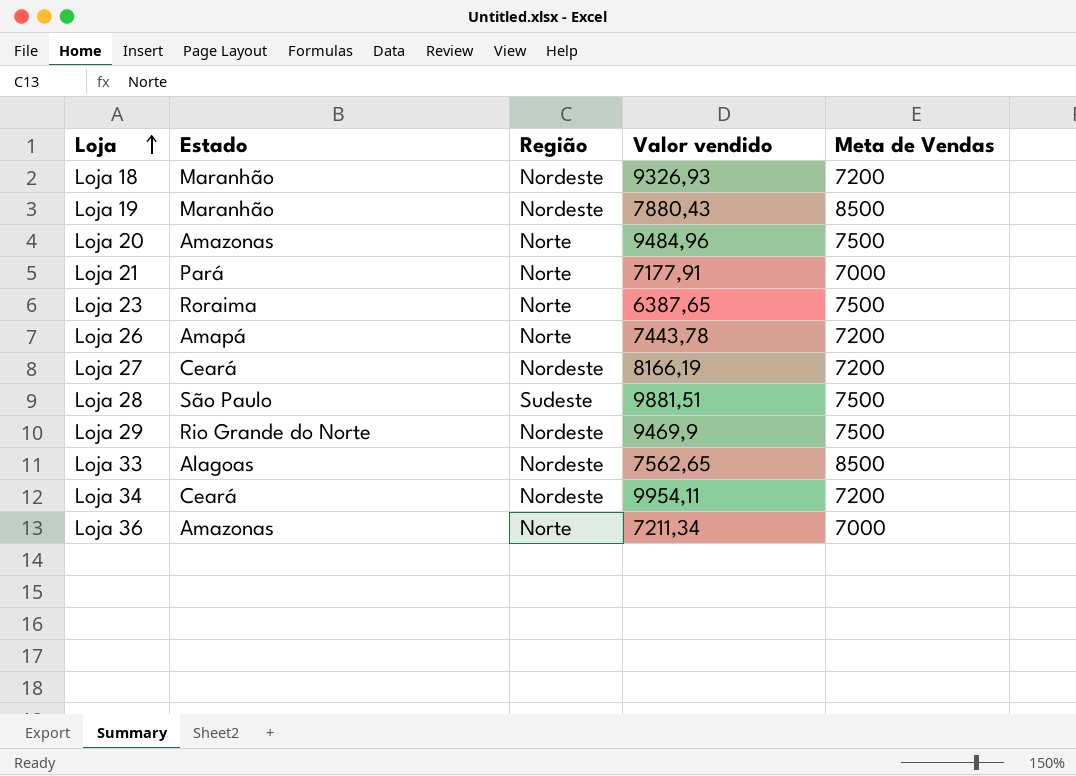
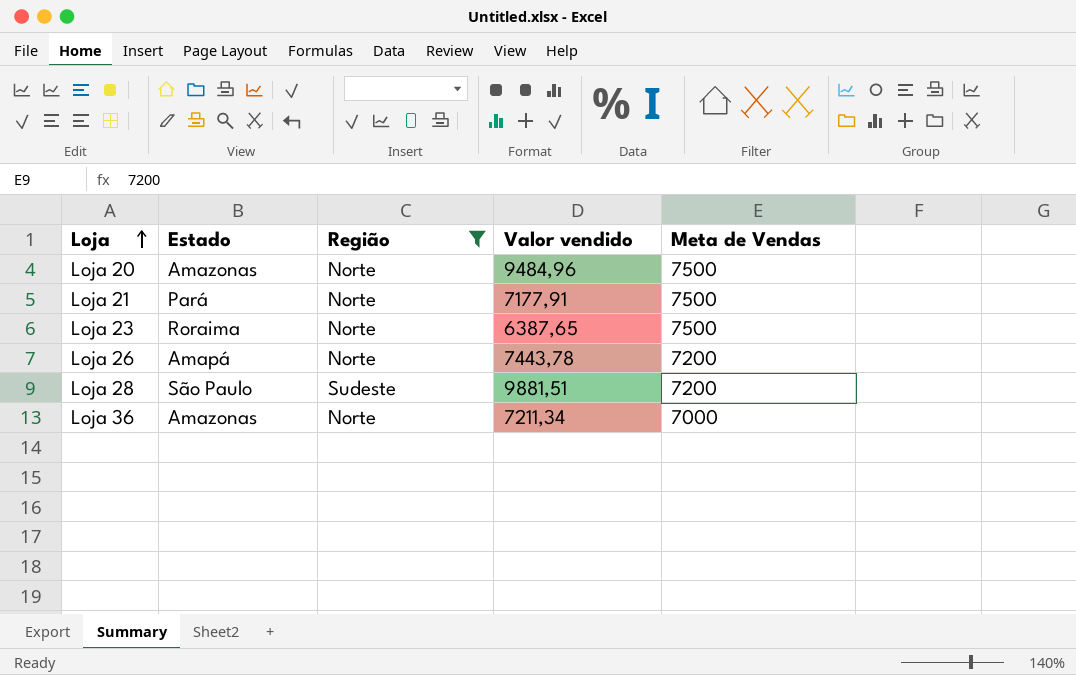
filter: none -> Região != Nordeste
Loja 21 | Meta de Vendas: 7000 -> 7500
Loja 28 | Meta de Vendas: 7500 -> 7200

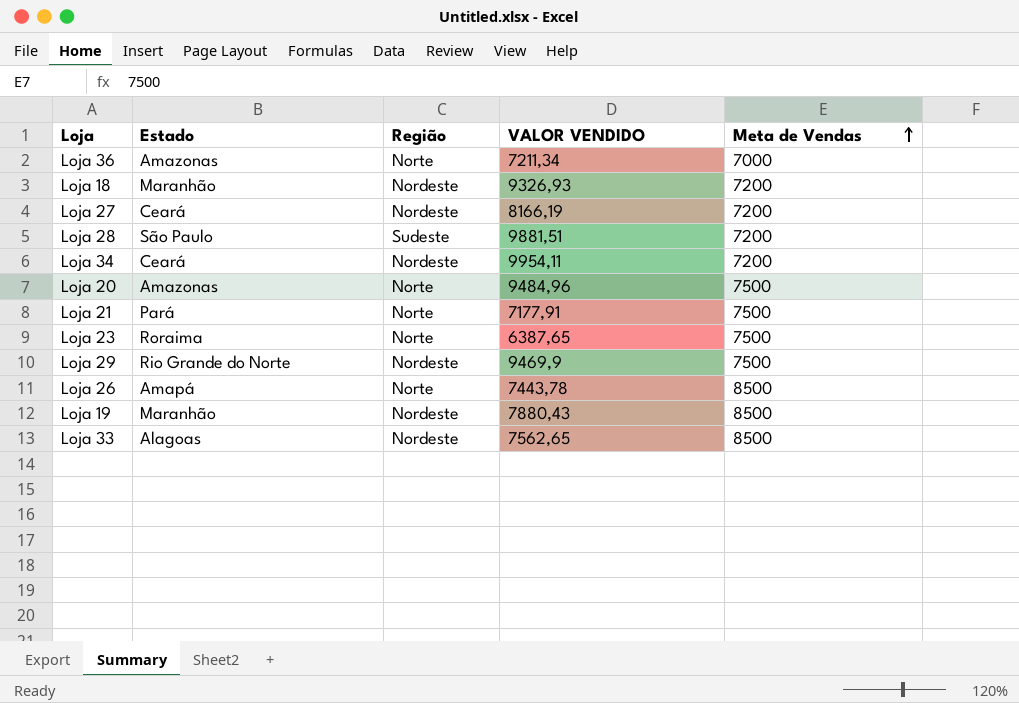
filter: Região != Nordeste -> none
row order: Loja ascending -> Meta de Vendas ascending
column name: Valor vendido -> VALOR VENDIDO
Loja 26 | Meta de Vendas: 7200 -> 8500

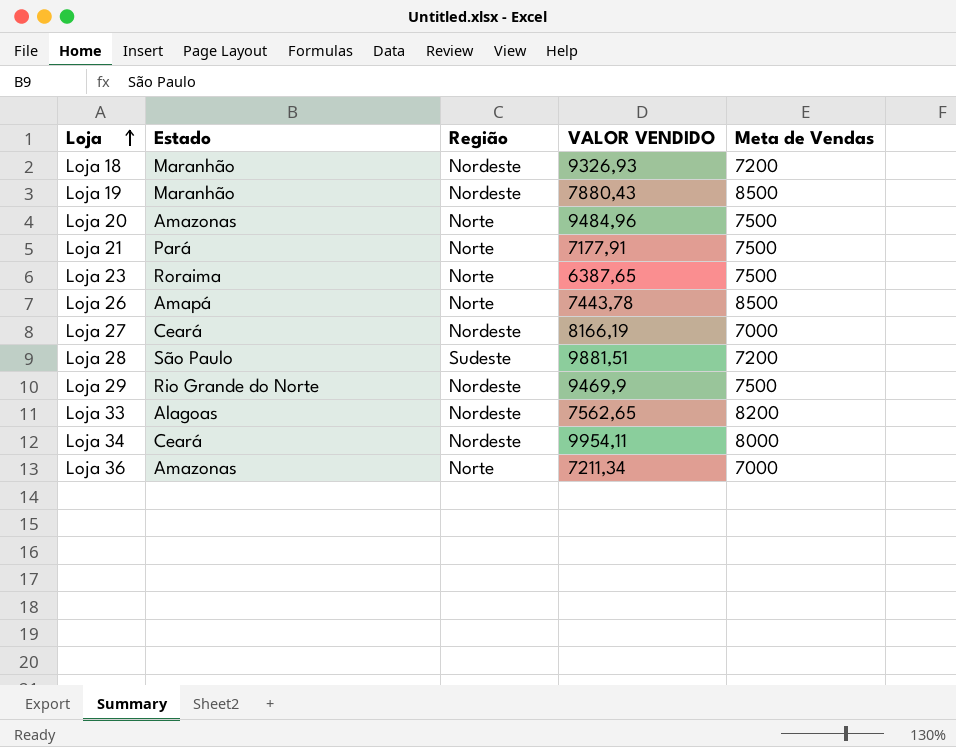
row order: Meta de Vendas ascending -> Loja ascending
Loja 27 | Meta de Vendas: 7200 -> 7000
Loja 33 | Meta de Vendas: 8500 -> 8200
Loja 34 | Meta de Vendas: 7200 -> 8000

